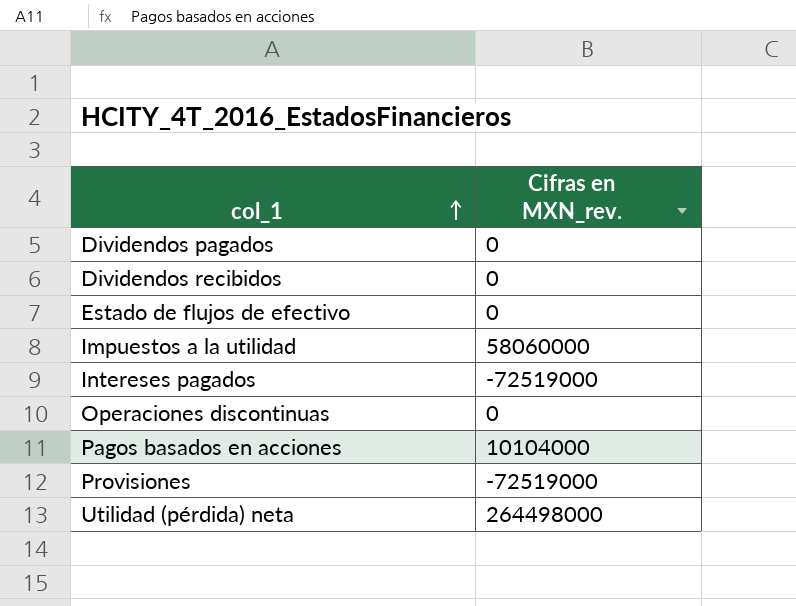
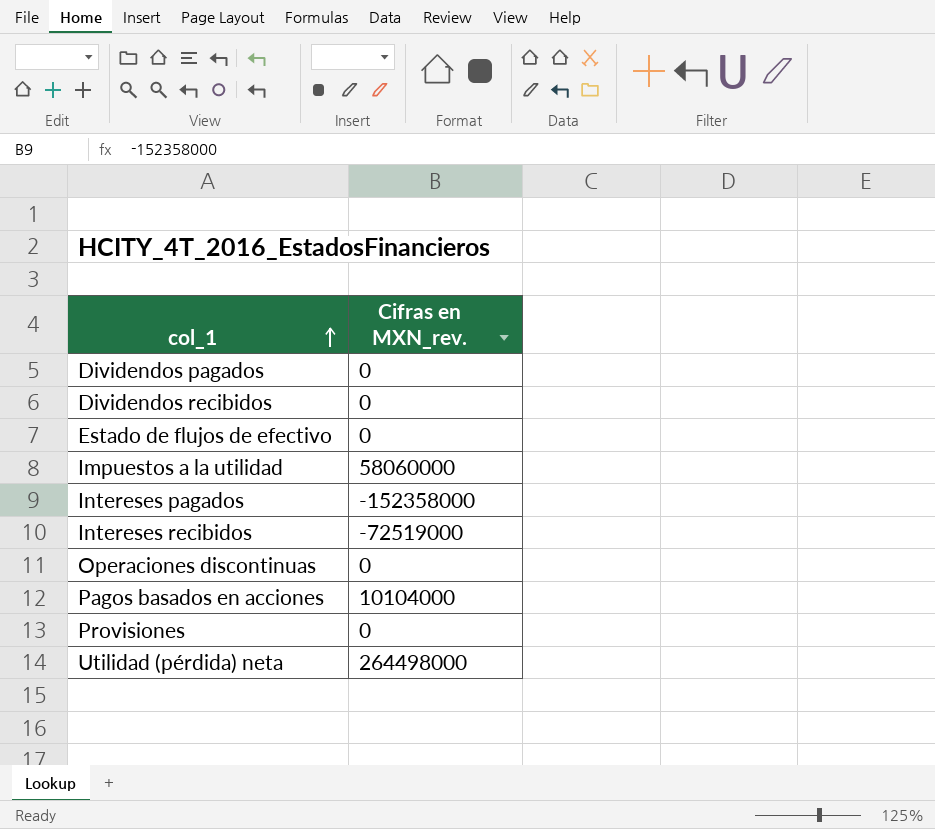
Intereses pagados | Cifras en MXN_rev.: -72519000 -> -152358000
row Intereses recibidos: none -> -72519000
Provisiones | Cifras en MXN_rev.: -72519000 -> 0

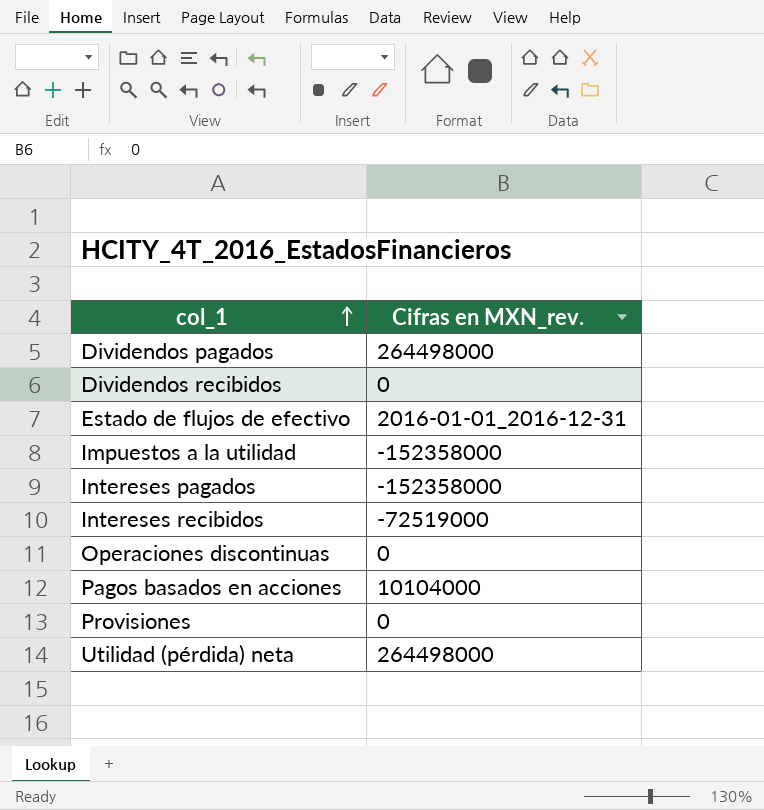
Dividendos pagados | Cifras en MXN_rev.: 0 -> 264498000
Estado de flujos de efectivo | Cifras en MXN_rev.: 0 -> 2016-01-01_2016-12-31
Impuestos a la utilidad | Cifras en MXN_rev.: 58060000 -> -152358000

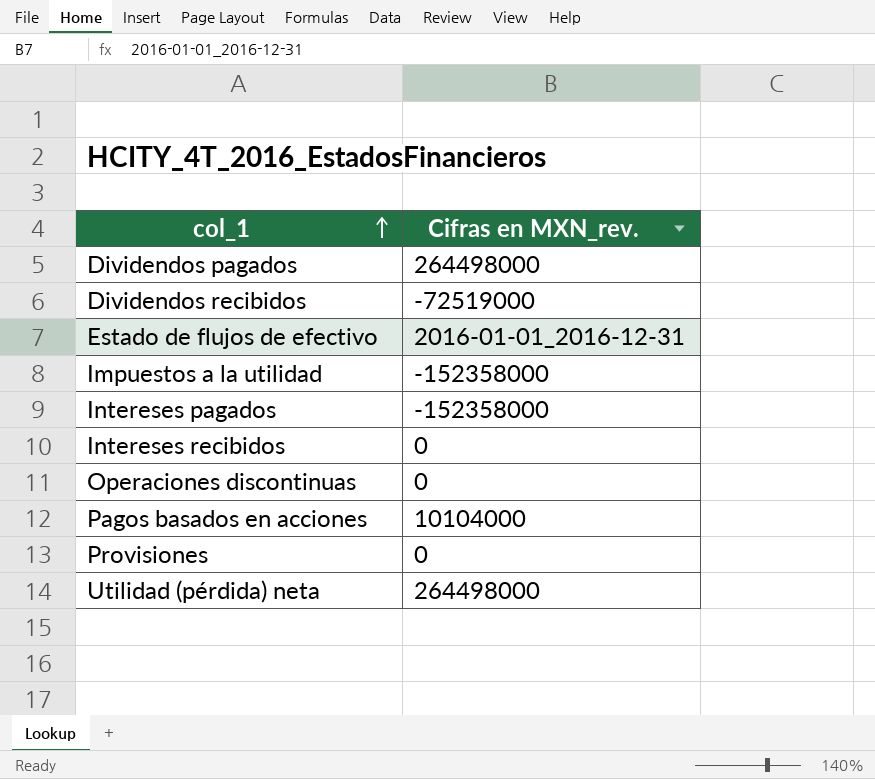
Dividendos recibidos | Cifras en MXN_rev.: 0 -> -72519000
Intereses recibidos | Cifras en MXN_rev.: -72519000 -> 0

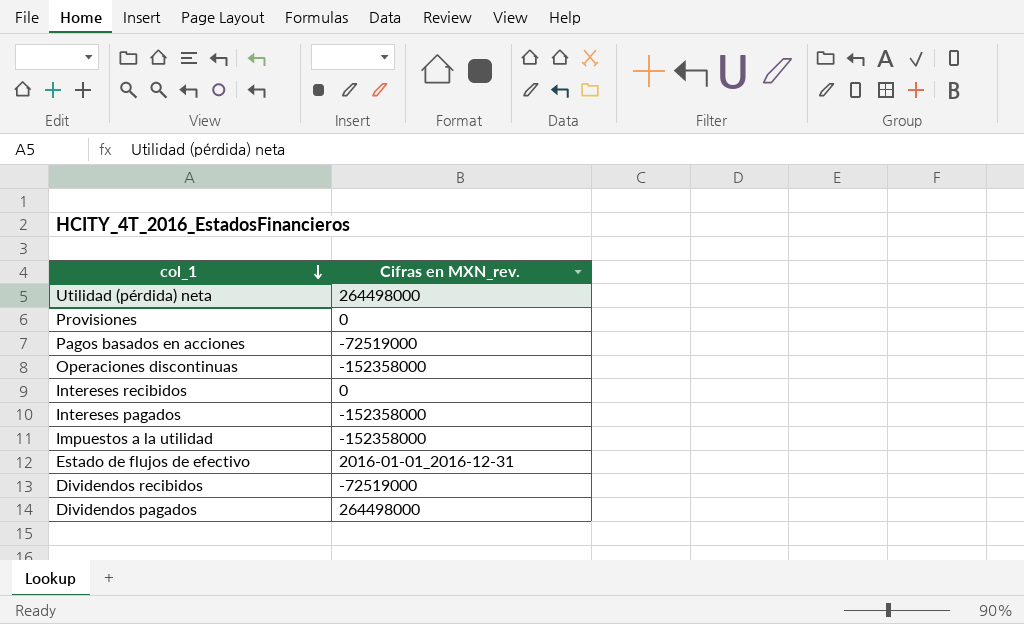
row order: col_1 ascending -> col_1 descending
Pagos basados en acciones | Cifras en MXN_rev.: 10104000 -> -72519000
Operaciones discontinuas | Cifras en MXN_rev.: 0 -> -152358000

